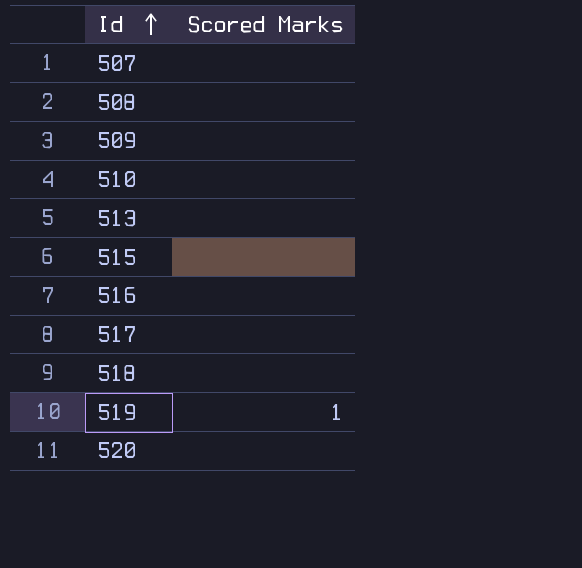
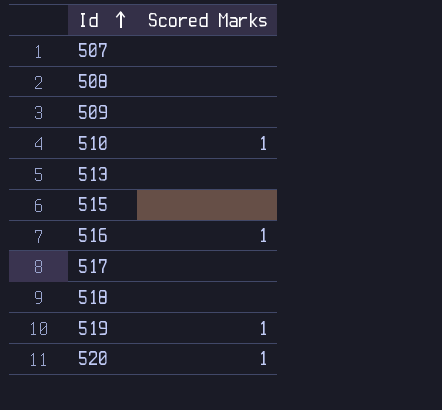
510 | Scored Marks: none -> 1
516 | Scored Marks: none -> 1
520 | Scored Marks: none -> 1

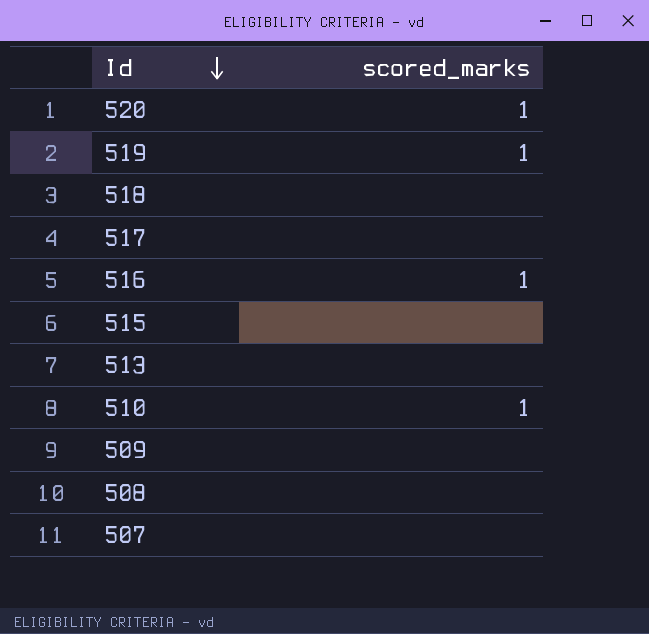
row order: Id ascending -> Id descending
column name: Scored Marks -> scored_marks

